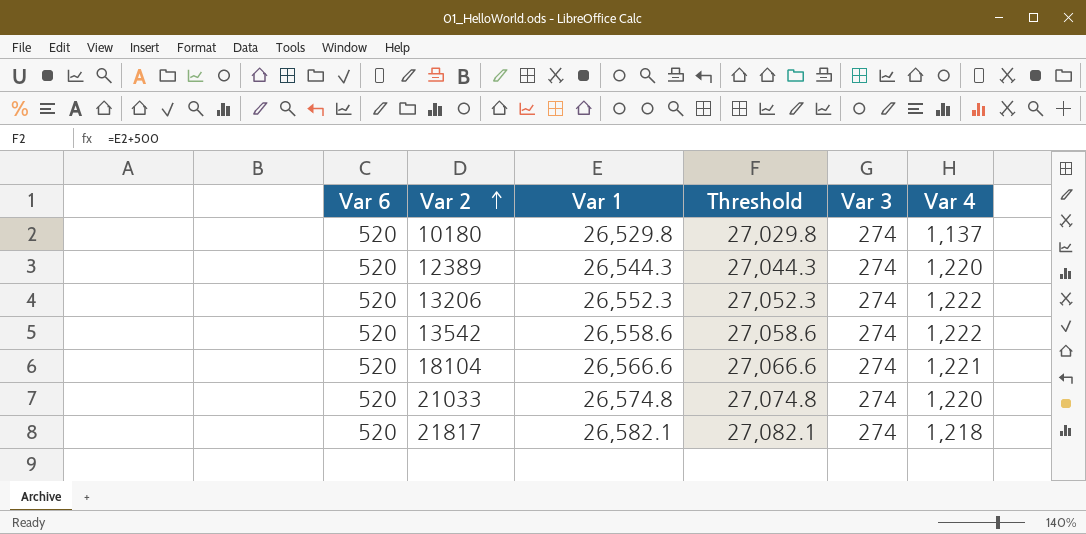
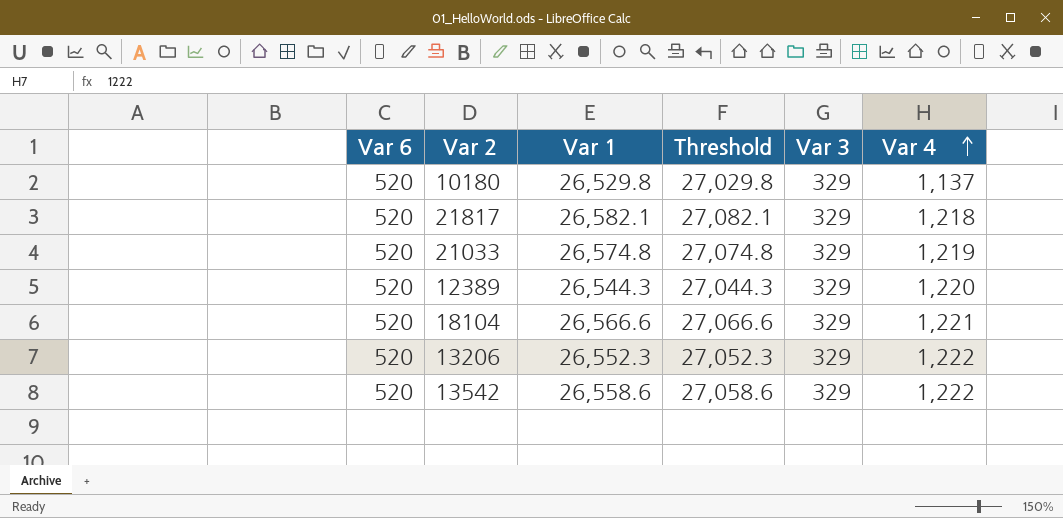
row order: Var 2 ascending -> Var 4 ascending
10180 | Var 3: 274 -> 329
21817 | Var 3: 274 -> 329
21033 | Var 3: 274 -> 329
21033 | Var 4: 1,220 -> 1,219
12389 | Var 3: 274 -> 329
18104 | Var 3: 274 -> 329
13206 | Var 3: 274 -> 329
13542 | Var 3: 274 -> 329

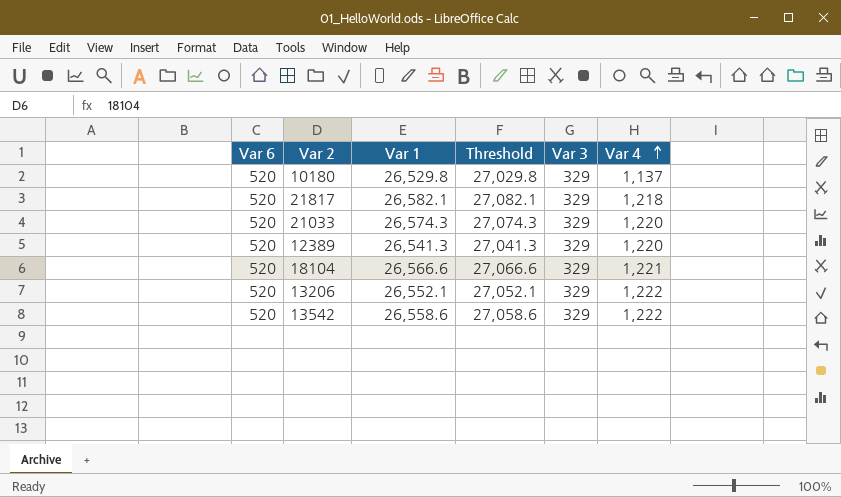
21033 | Var 1: 26,574.8 -> 26,574.3
21033 | Threshold: 27,074.8 -> 27,074.3
21033 | Var 4: 1,219 -> 1,220
12389 | Var 1: 26,544.3 -> 26,541.3
12389 | Threshold: 27,044.3 -> 27,041.3
13206 | Var 1: 26,552.3 -> 26,552.1
13206 | Threshold: 27,052.3 -> 27,052.1

